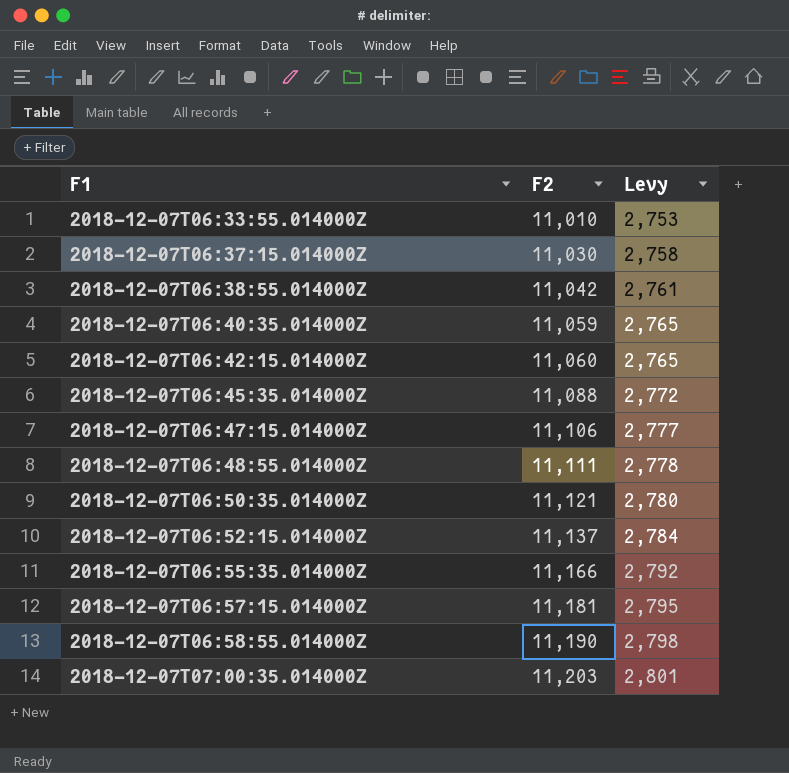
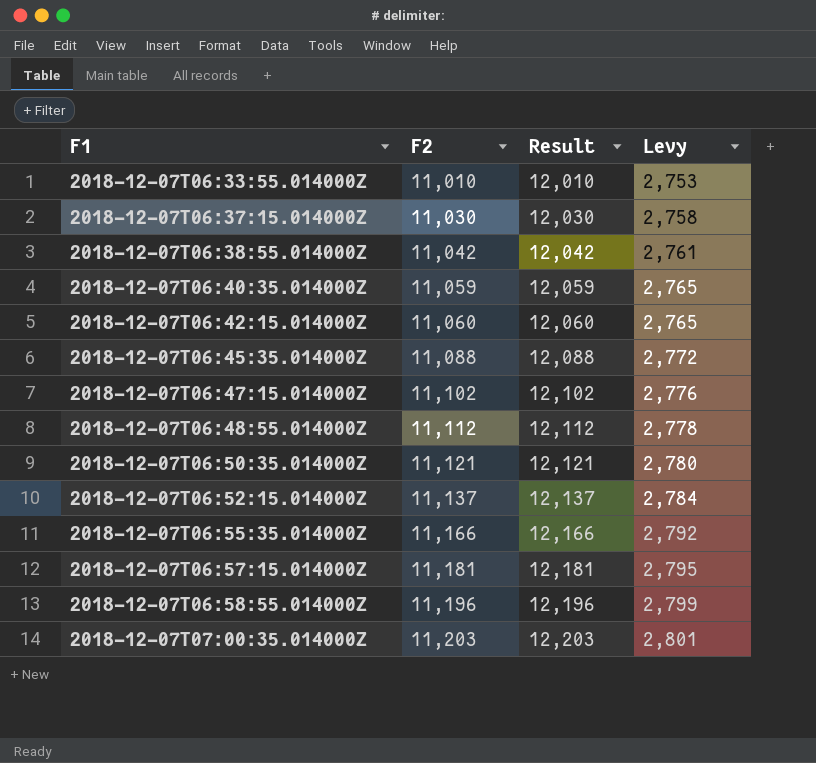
column Result | formula: none -> [F2] + 1000
2018-12-07T06:47:15.014000Z | F2: 11,106 -> 11,102
2018-12-07T06:47:15.014000Z | Levy: 2,777 -> 2,776
2018-12-07T06:48:55.014000Z | F2: 11,111 -> 11,112
2018-12-07T06:58:55.014000Z | F2: 11,190 -> 11,196
2018-12-07T06:58:55.014000Z | Levy: 2,798 -> 2,799

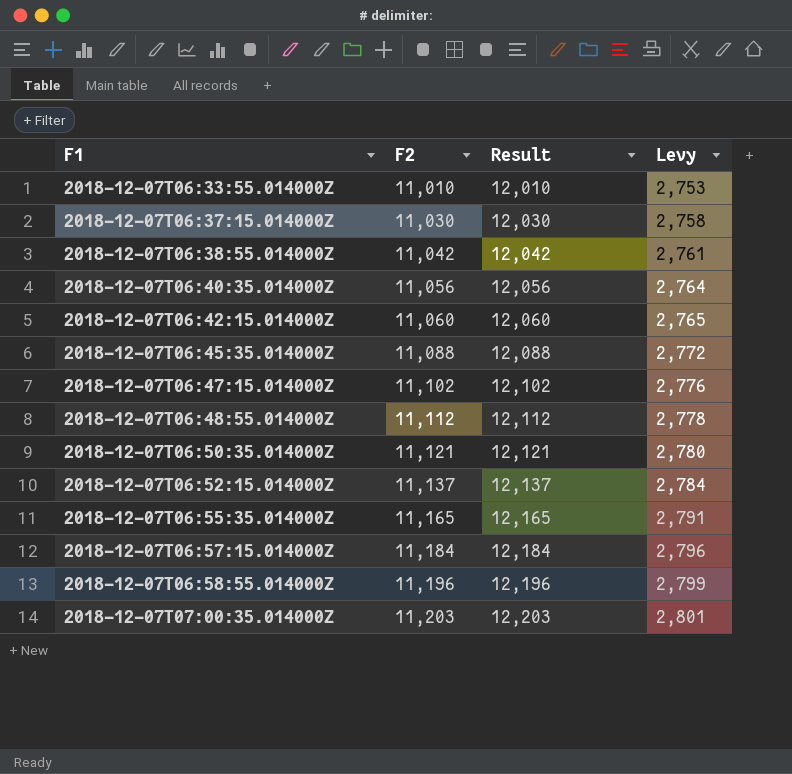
2018-12-07T06:40:35.014000Z | F2: 11,059 -> 11,056
2018-12-07T06:40:35.014000Z | Result: 12,059 -> 12,056
2018-12-07T06:40:35.014000Z | Levy: 2,765 -> 2,764
2018-12-07T06:55:35.014000Z | F2: 11,166 -> 11,165
2018-12-07T06:55:35.014000Z | Result: 12,166 -> 12,165
2018-12-07T06:55:35.014000Z | Levy: 2,792 -> 2,791
2018-12-07T06:57:15.014000Z | F2: 11,181 -> 11,184
2018-12-07T06:57:15.014000Z | Result: 12,181 -> 12,184
2018-12-07T06:57:15.014000Z | Levy: 2,795 -> 2,796

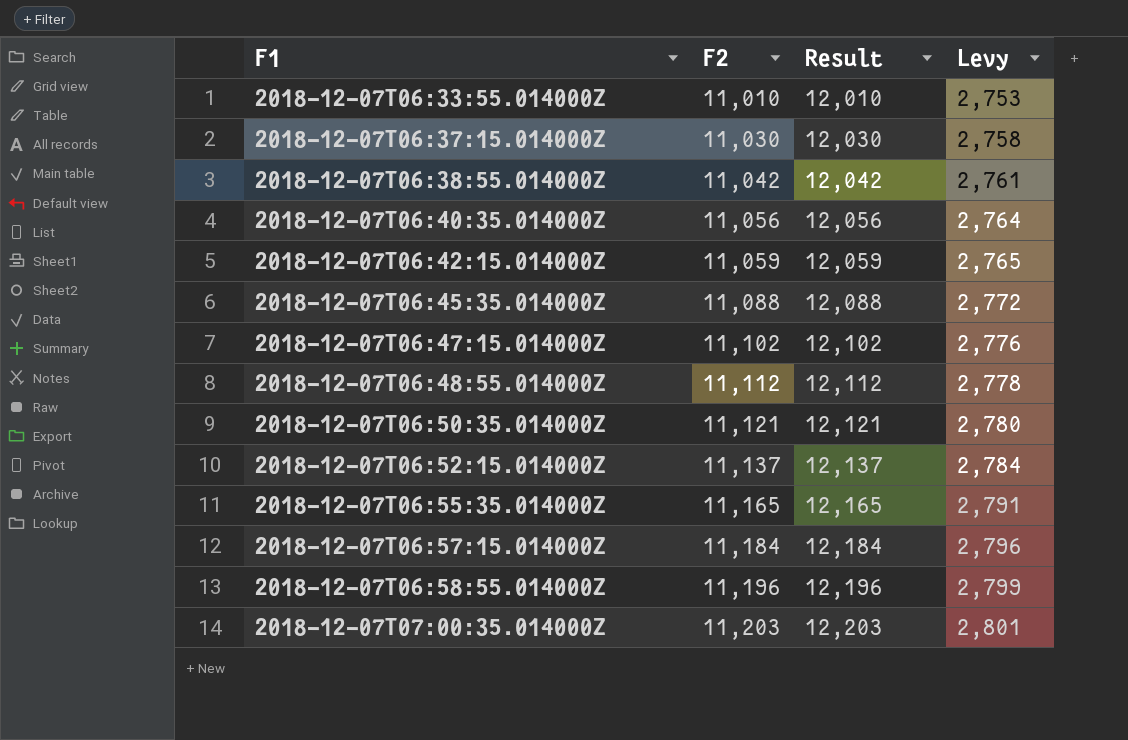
2018-12-07T06:42:15.014000Z | F2: 11,060 -> 11,059
2018-12-07T06:42:15.014000Z | Result: 12,060 -> 12,059

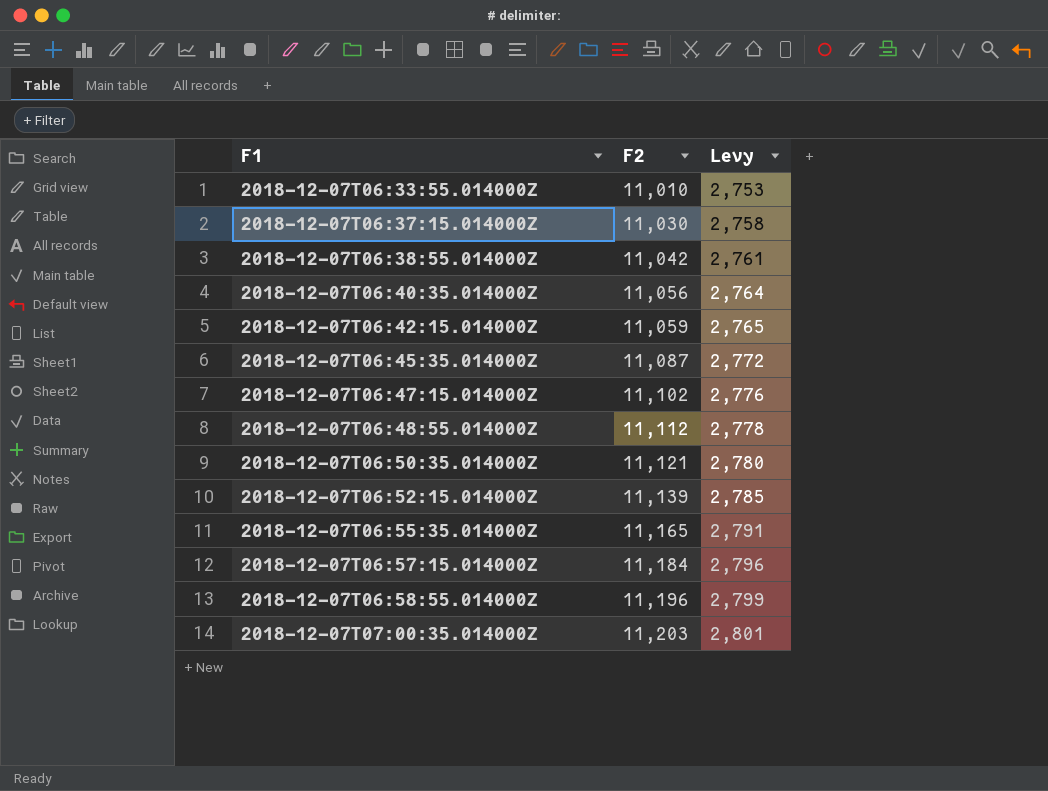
column Result | formula: [F2] + 1000 -> none
2018-12-07T06:45:35.014000Z | F2: 11,088 -> 11,087
2018-12-07T06:52:15.014000Z | F2: 11,137 -> 11,139
2018-12-07T06:52:15.014000Z | Levy: 2,784 -> 2,785

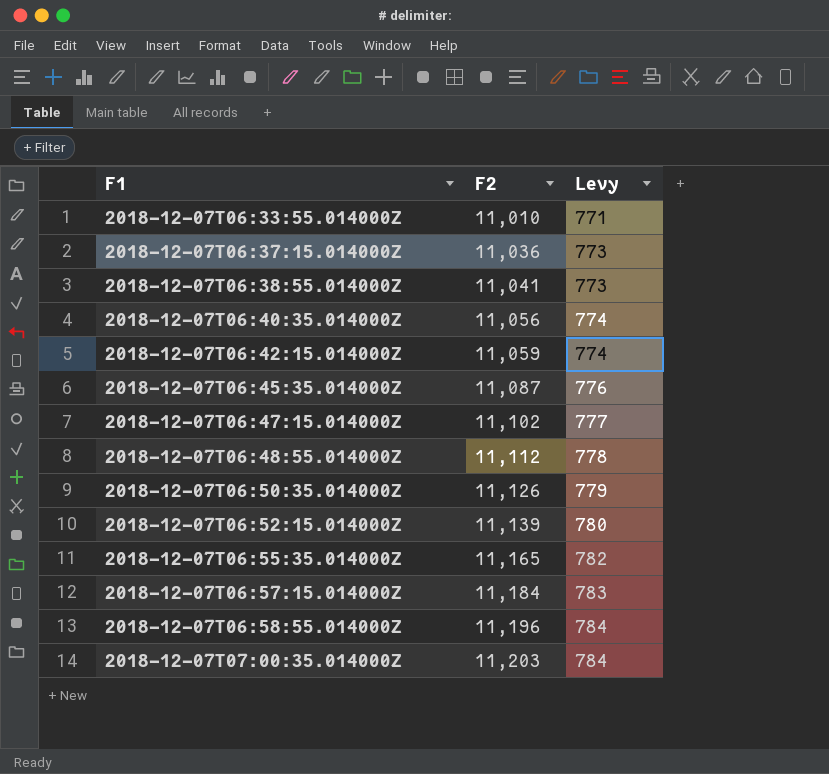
column Levy | formula: [F2] * 0.25 -> [F2] * 0.07
2018-12-07T06:37:15.014000Z | F2: 11,030 -> 11,036
2018-12-07T06:38:55.014000Z | F2: 11,042 -> 11,041
2018-12-07T06:50:35.014000Z | F2: 11,121 -> 11,126

